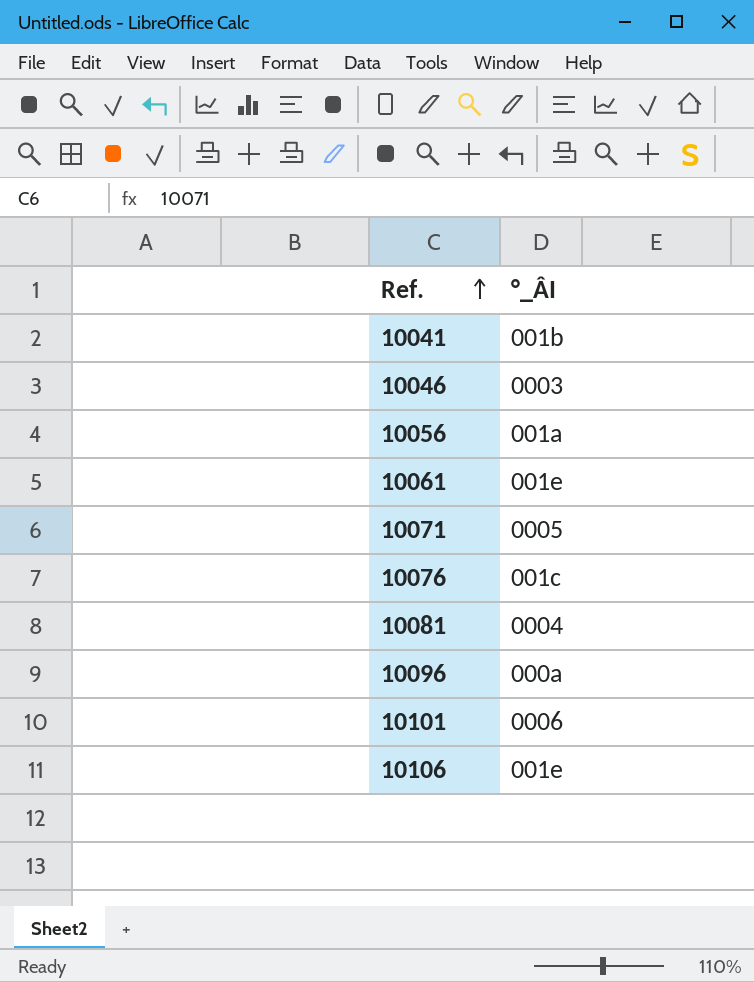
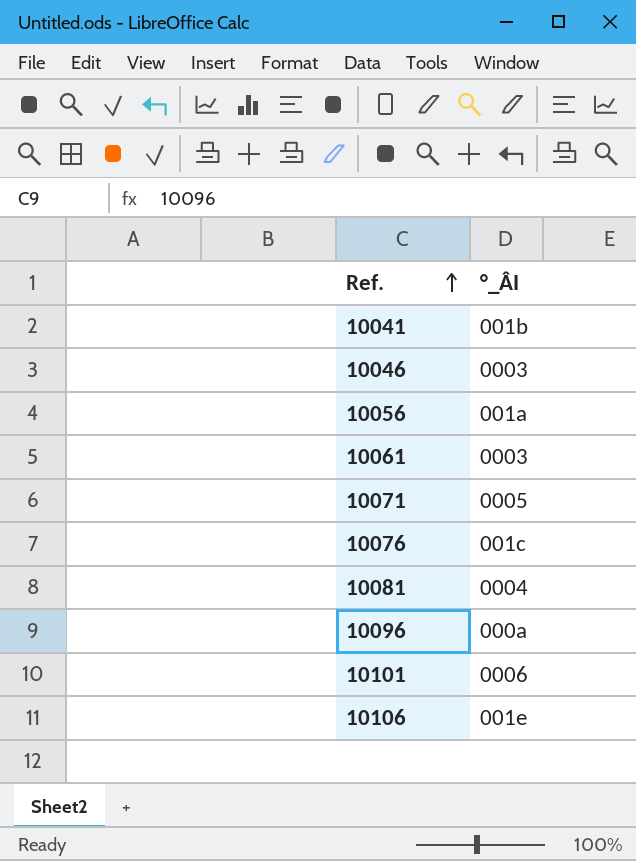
10061 | °_ÂI: 001e -> 0003

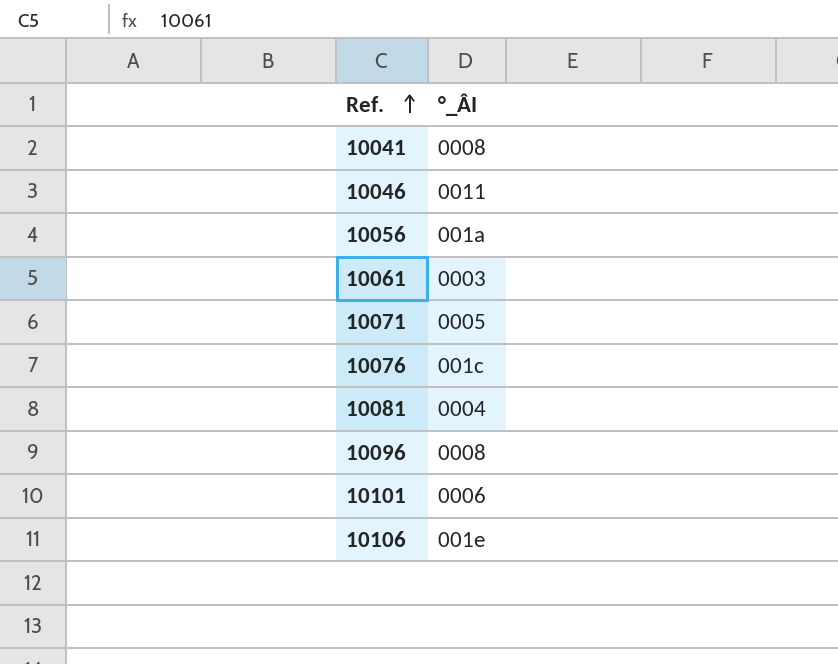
10041 | °_ÂI: 001b -> 0008
10046 | °_ÂI: 0003 -> 0011
10096 | °_ÂI: 000a -> 0008

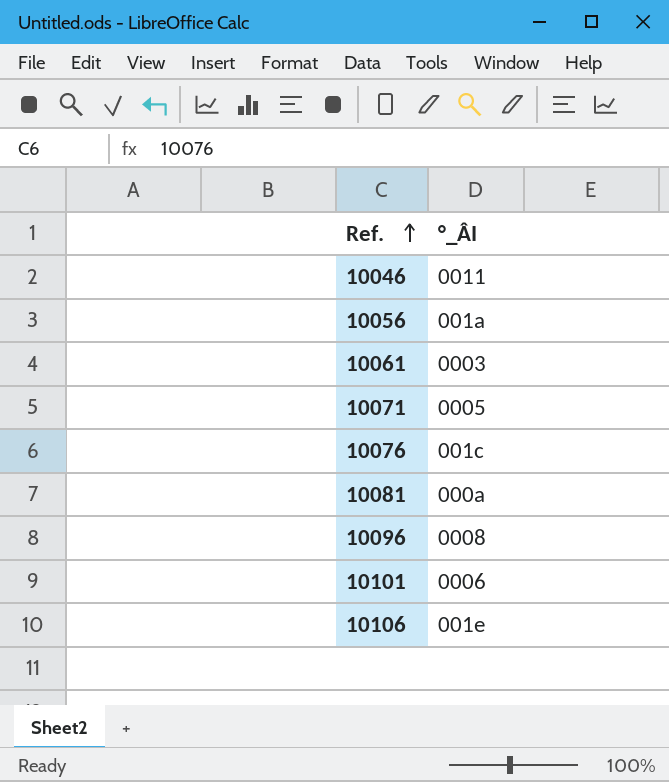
row 10041: 0008 -> none
10081 | °_ÂI: 0004 -> 000a

